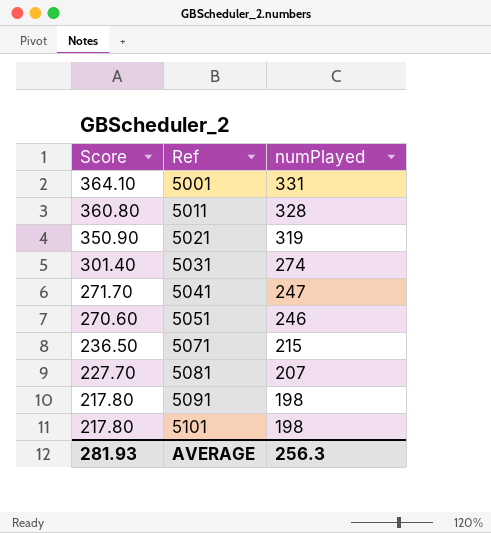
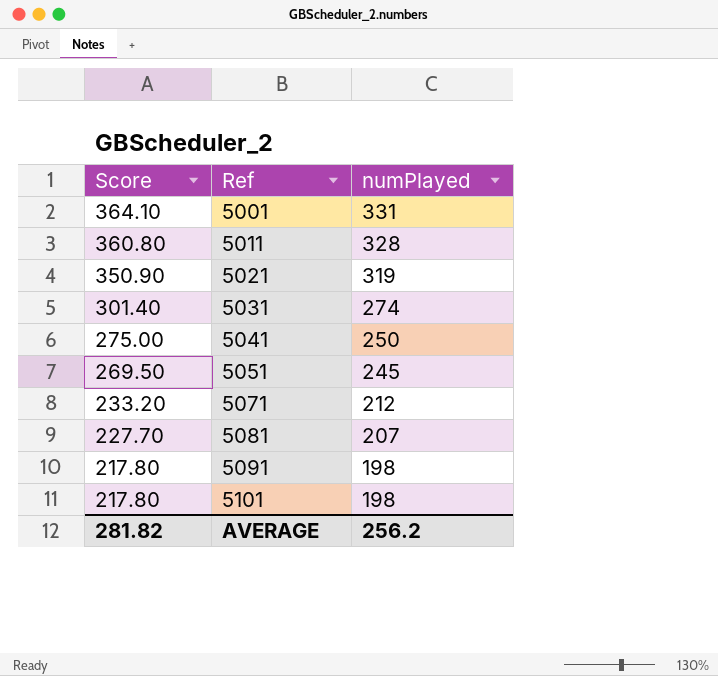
5041 | Score: 271.70 -> 275.00
5041 | numPlayed: 247 -> 250
5051 | Score: 270.60 -> 269.50
5051 | numPlayed: 246 -> 245
5071 | Score: 236.50 -> 233.20
5071 | numPlayed: 215 -> 212
AVERAGE | Score: 281.93 -> 281.82
AVERAGE | numPlayed: 256.3 -> 256.2

